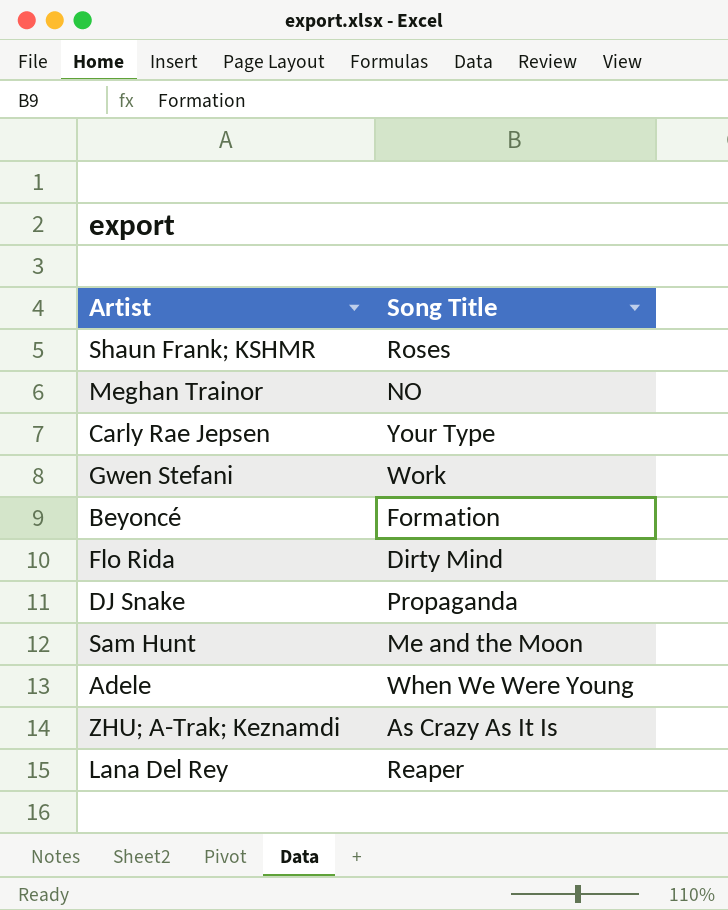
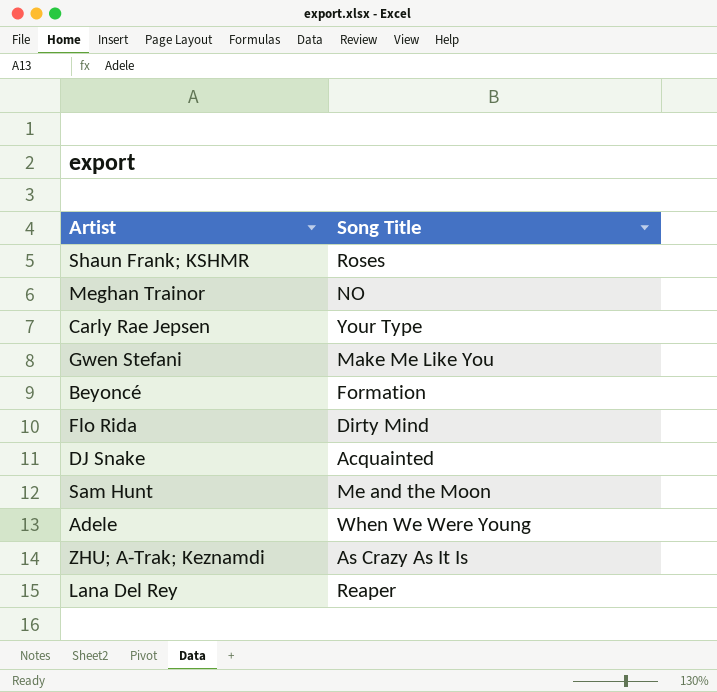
Gwen Stefani | Song Title: Work -> Make Me Like You
DJ Snake | Song Title: Propaganda -> Acquainted

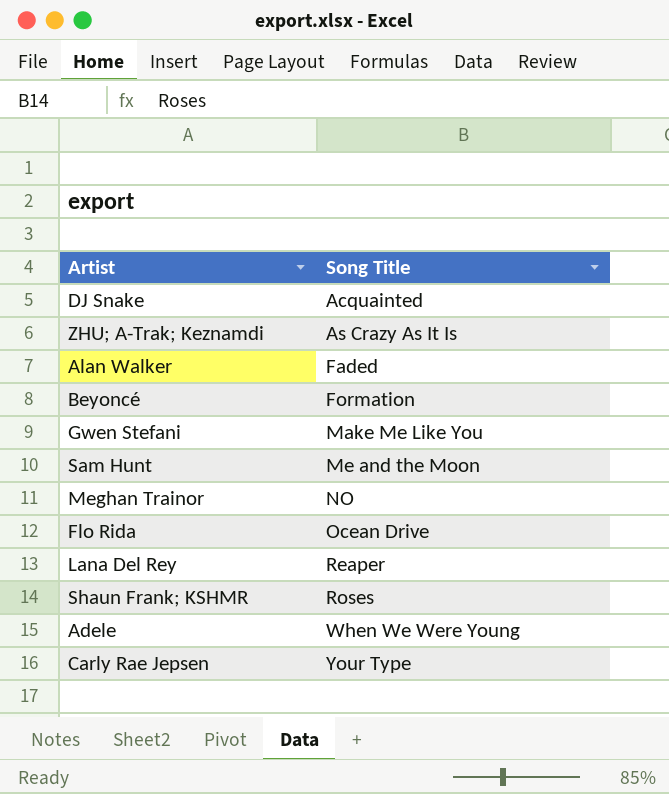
row order: none -> Song Title ascending
row Alan Walker: none -> Faded
Flo Rida | Song Title: Dirty Mind -> Ocean Drive

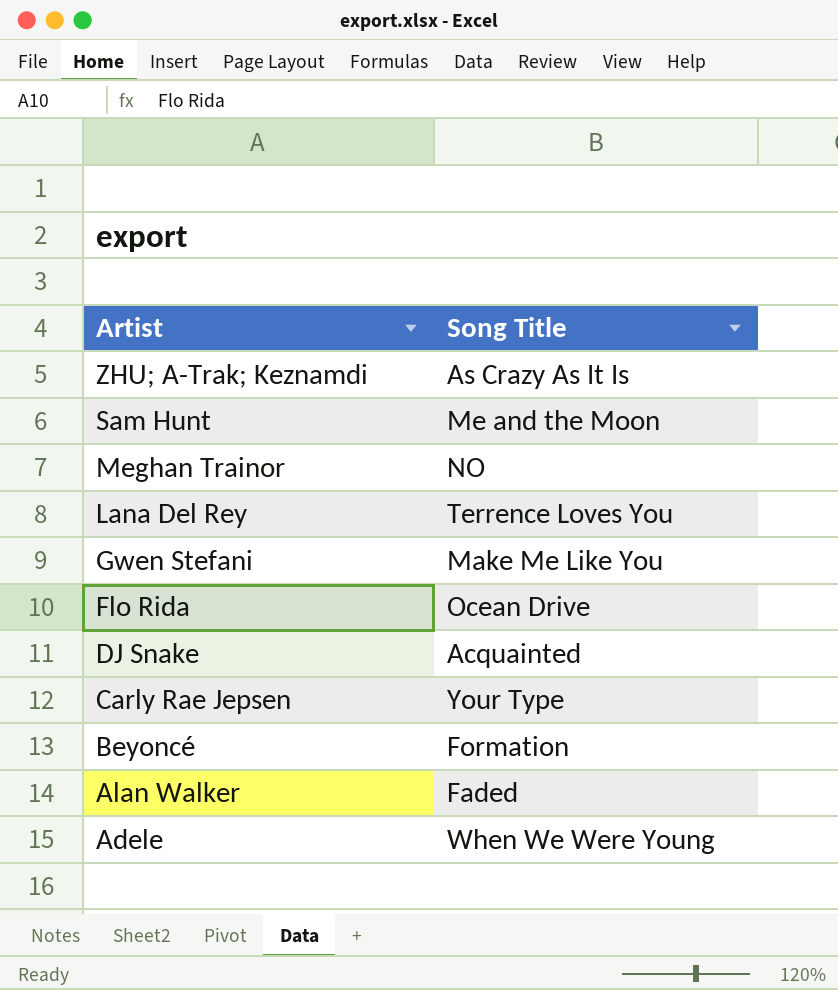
row order: Song Title ascending -> Artist descending
row Shaun Frank; KSHMR: Roses -> none
Lana Del Rey | Song Title: Reaper -> Terrence Loves You

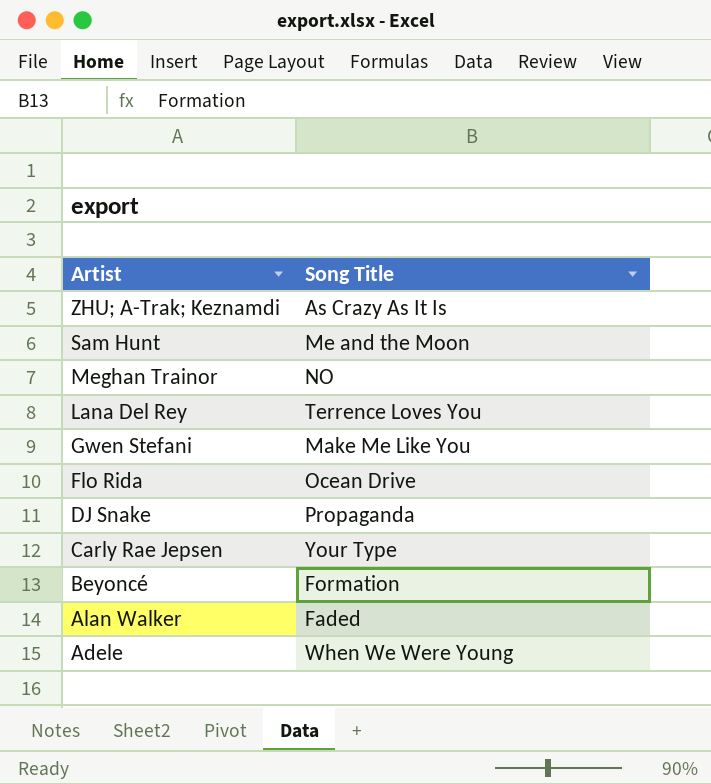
DJ Snake | Song Title: Acquainted -> Propaganda

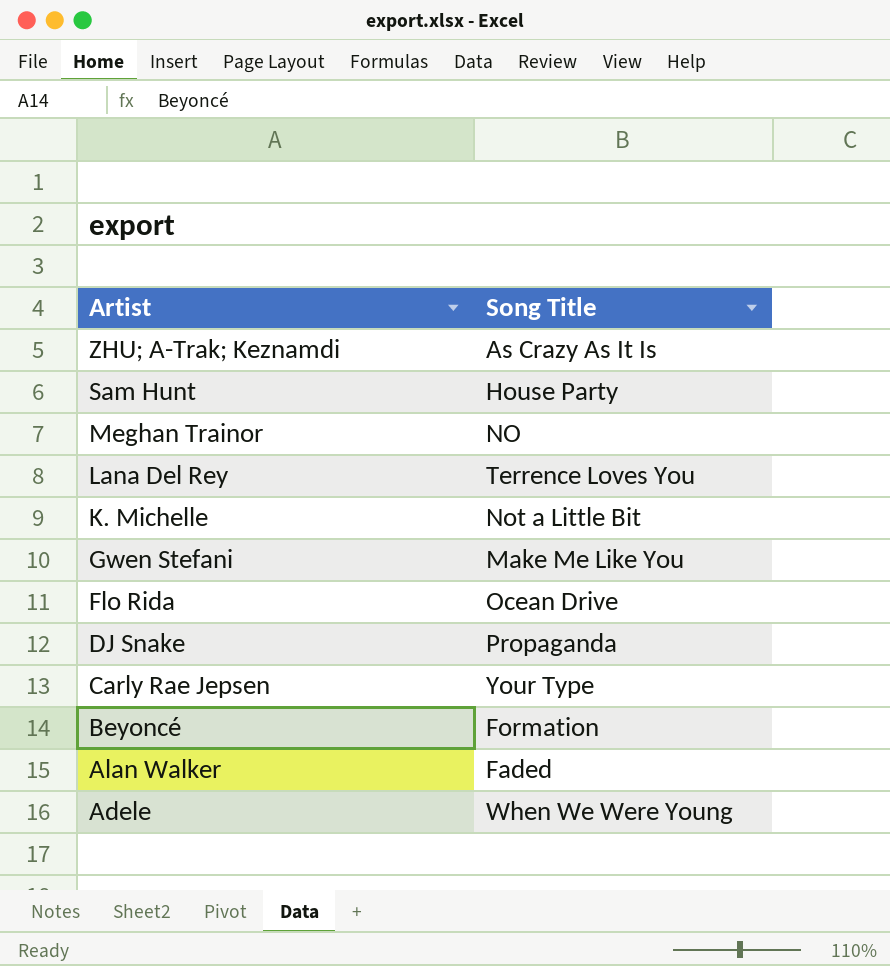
Sam Hunt | Song Title: Me and the Moon -> House Party
row K. Michelle: none -> Not a Little Bit

